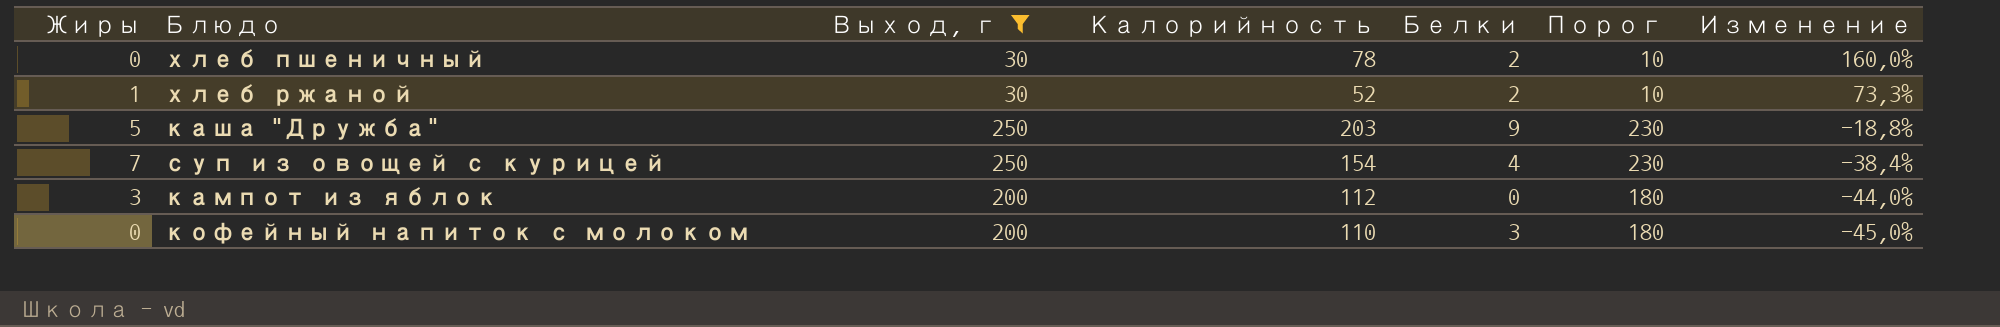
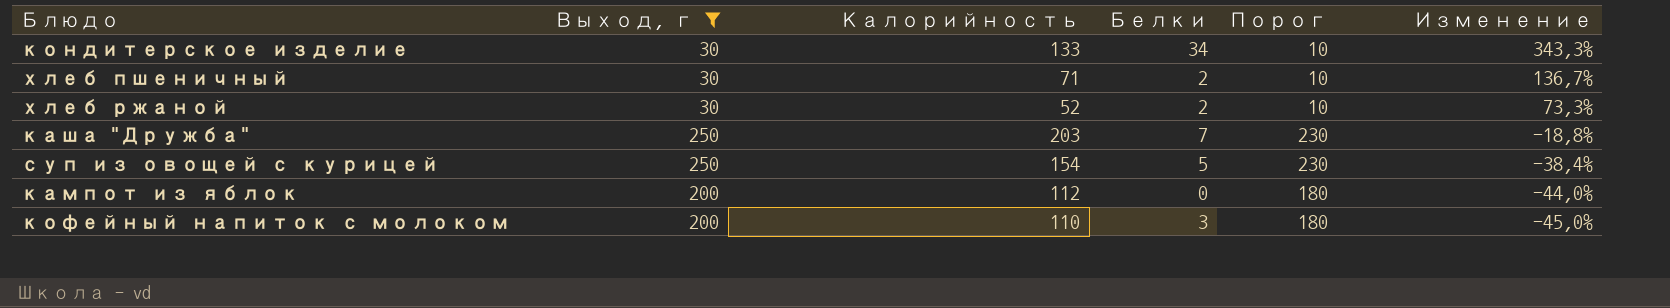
column Жиры | position: 1 -> none
row кондитерское изделие: none -> 30 | 133 | 34 | 10 | 343,3%
хлеб пшеничный | Калорийность: 78 -> 71
хлеб пшеничный | Изменение: 160,0% -> 136,7%
каша "Дружба" | Белки: 9 -> 7
суп из овощей с курицей | Белки: 4 -> 5

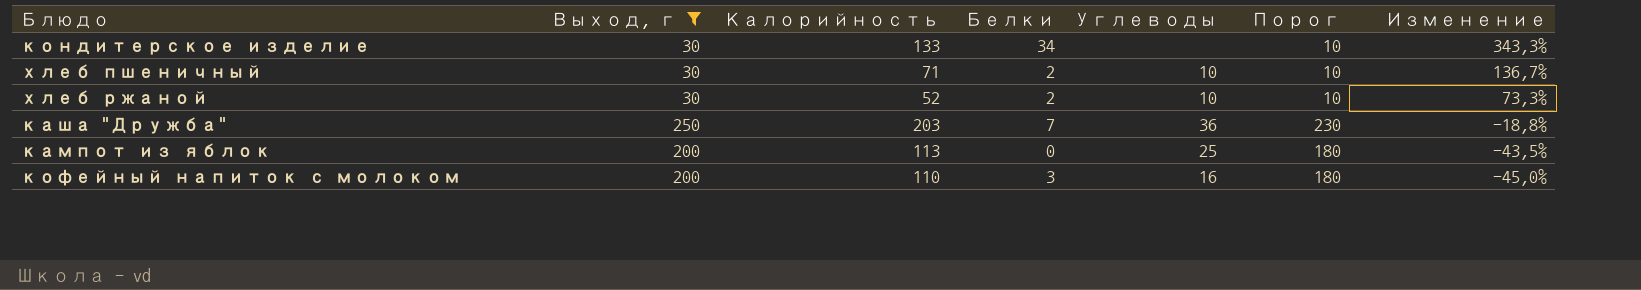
column Углеводы | position: none -> 5
row суп из овощей с курицей: 250 | 154 | 5 | 230 | -38,4% -> none
кампот из яблок | Калорийность: 112 -> 113
кампот из яблок | Изменение: -44,0% -> -43,5%

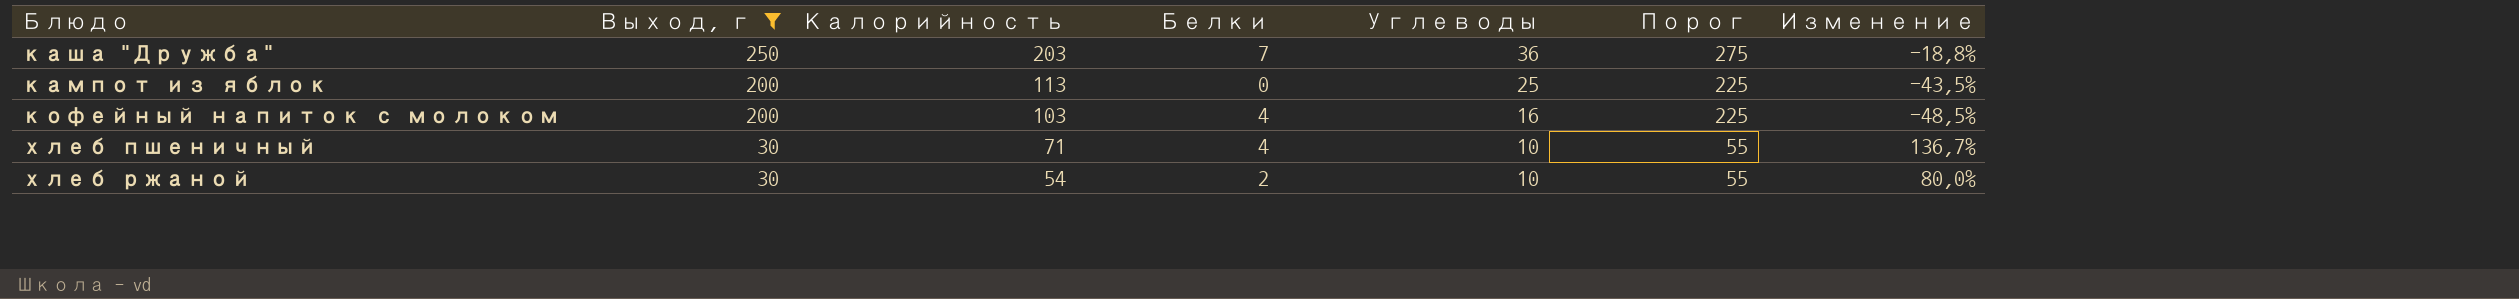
row order: Изменение descending -> Выход, г descending
column Порог | formula: [Выход, г] - 20 -> [Выход, г] + 25
row кондитерское изделие: 30 | 133 | 34 | none | 10 | 343,3% -> none
кофейный напиток с молоком | Калорийность: 110 -> 103
кофейный напиток с молоком | Белки: 3 -> 4
кофейный напиток с молоком | Изменение: -45,0% -> -48,5%
хлеб пшеничный | Белки: 2 -> 4
хлеб ржаной | Калорийность: 52 -> 54
хлеб ржаной | Изменение: 73,3% -> 80,0%

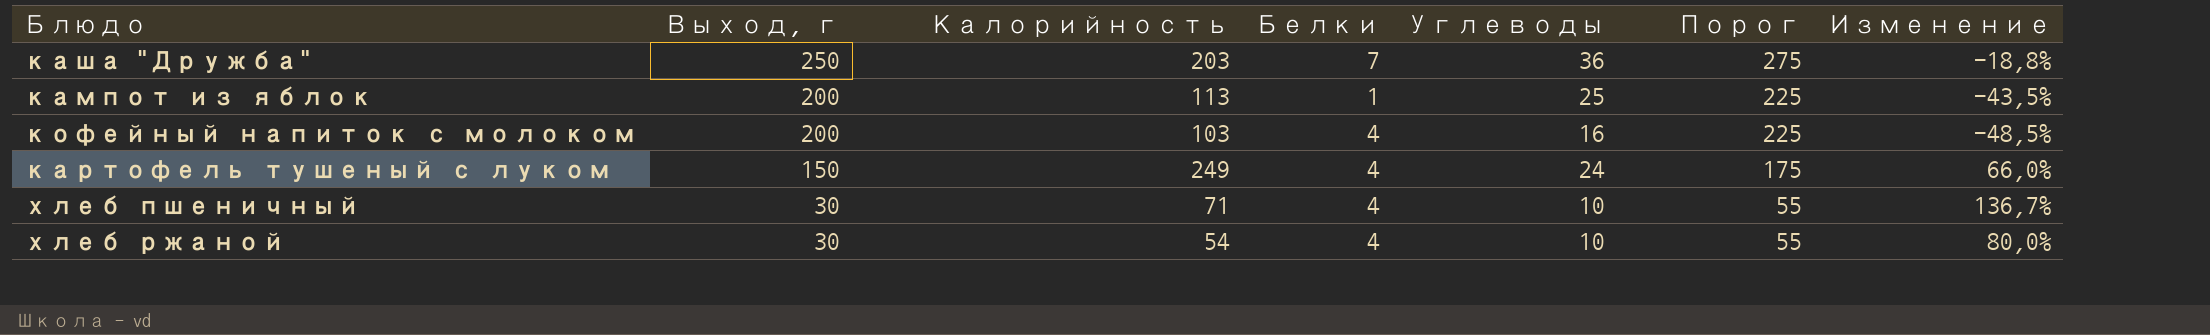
filter: Выход, г != 150 -> none
кампот из яблок | Белки: 0 -> 1
хлеб ржаной | Белки: 2 -> 4

